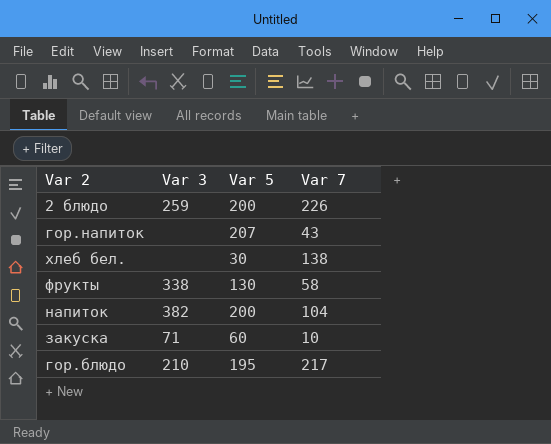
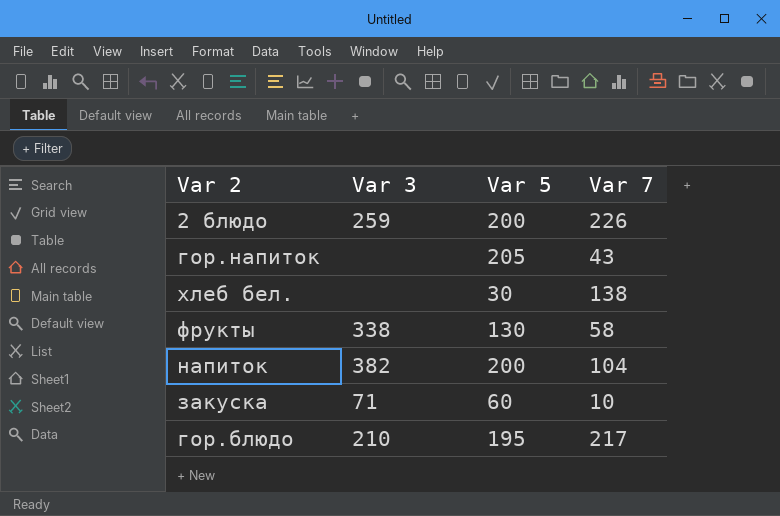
гор.напиток | Var 5: 207 -> 205

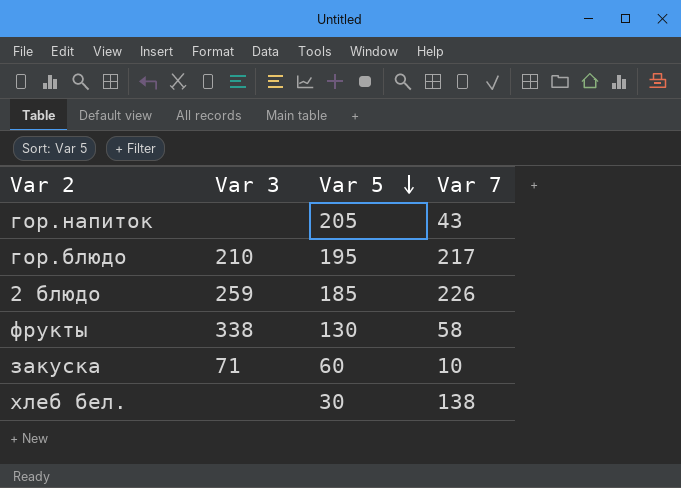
row order: none -> Var 5 descending
row напиток: 382 | 200 | 104 -> none
2 блюдо | Var 5: 200 -> 185

